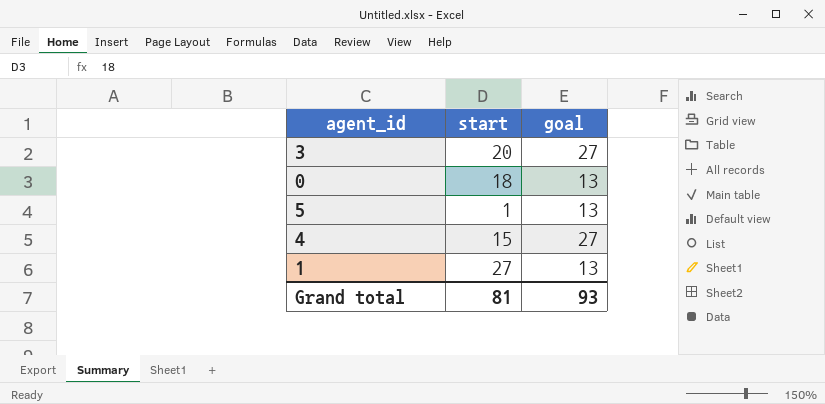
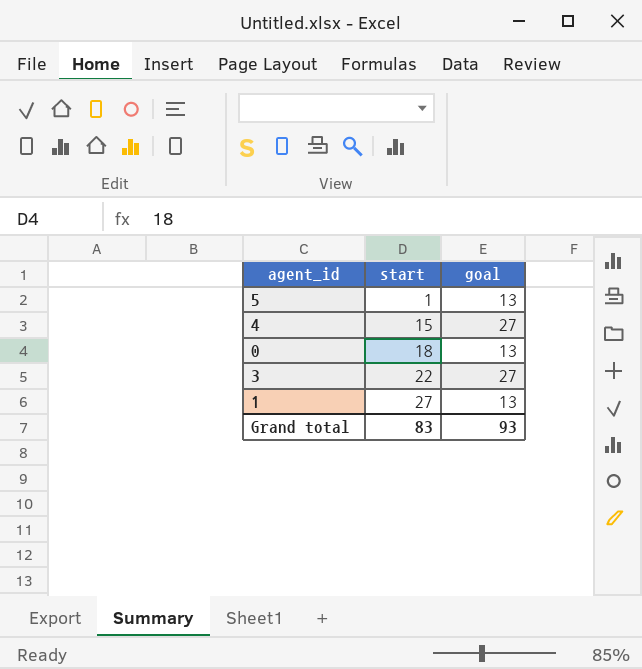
row order: none -> start ascending
3 | start: 20 -> 22
Grand total | start: 81 -> 83

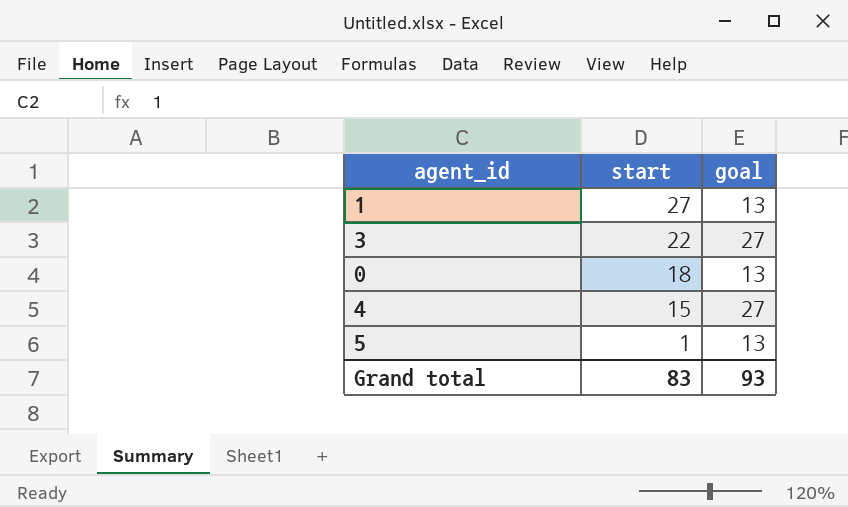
row order: start ascending -> start descending

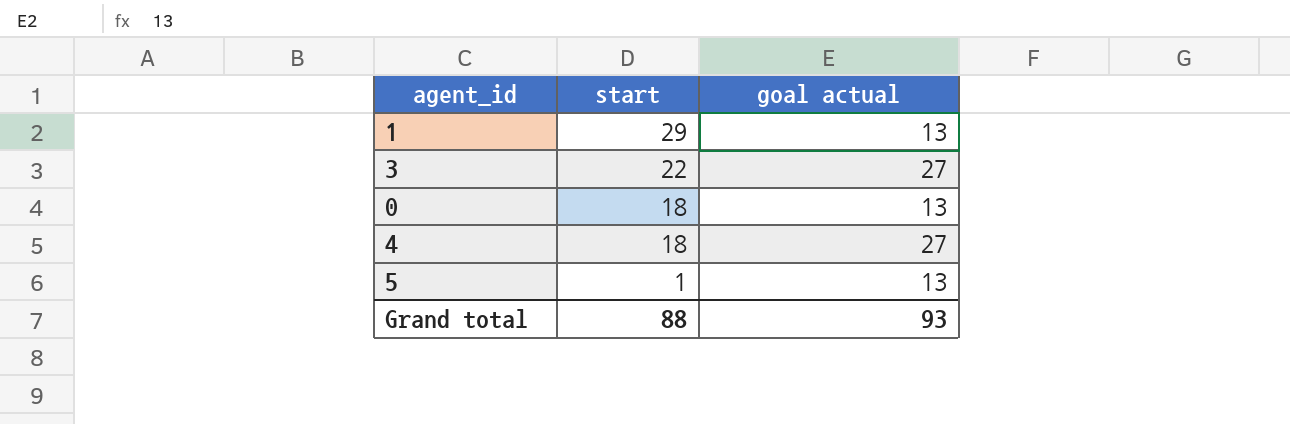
column name: goal -> goal actual
1 | start: 27 -> 29
4 | start: 15 -> 18
Grand total | start: 83 -> 88

